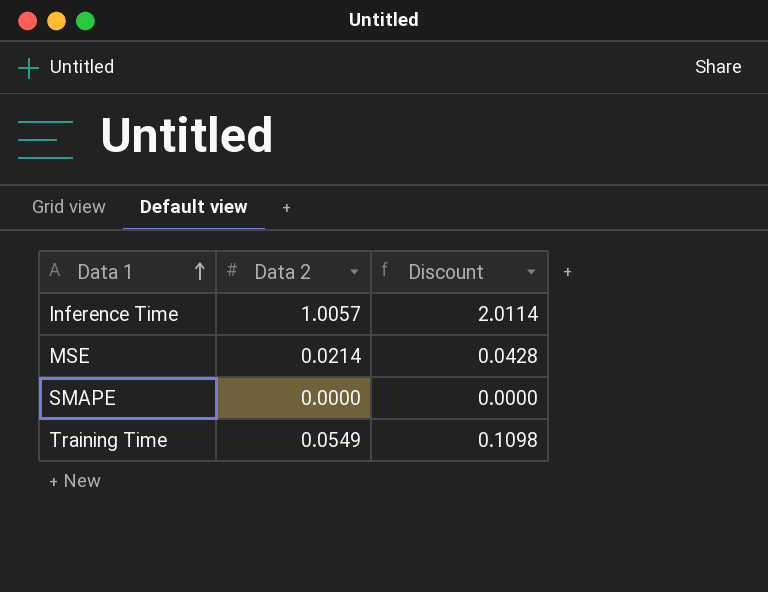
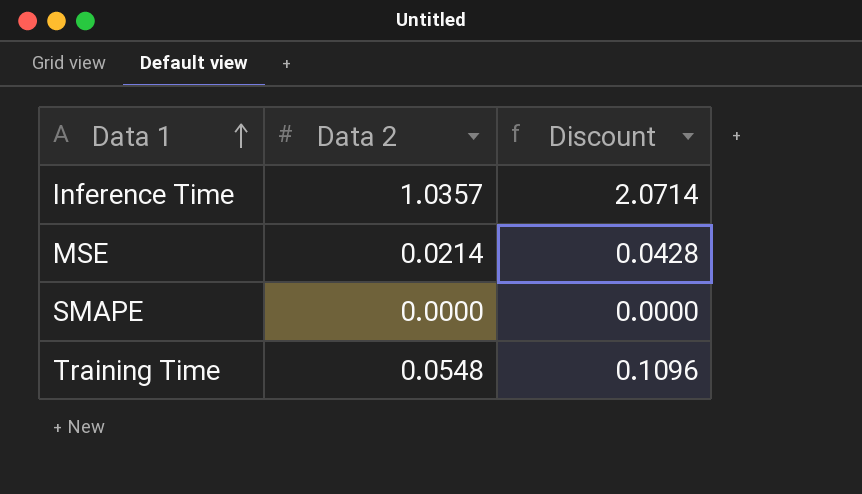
Inference Time | Data 2: 1.0057 -> 1.0357
Inference Time | Discount: 2.0114 -> 2.0714
Training Time | Data 2: 0.0549 -> 0.0548
Training Time | Discount: 0.1098 -> 0.1096

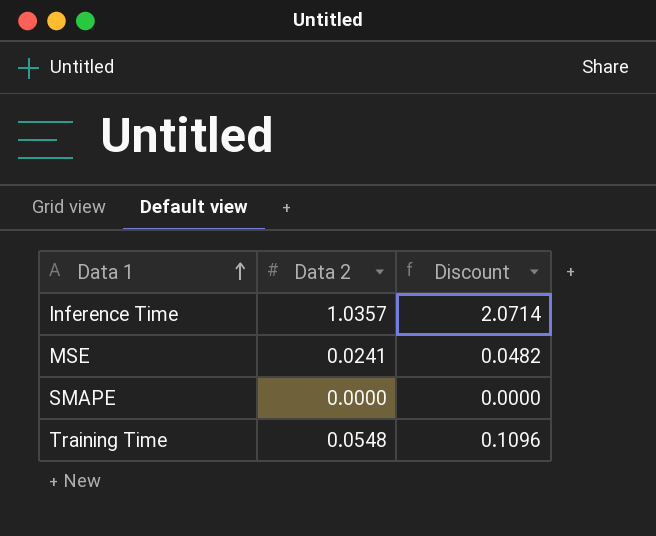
MSE | Data 2: 0.0214 -> 0.0241
MSE | Discount: 0.0428 -> 0.0482

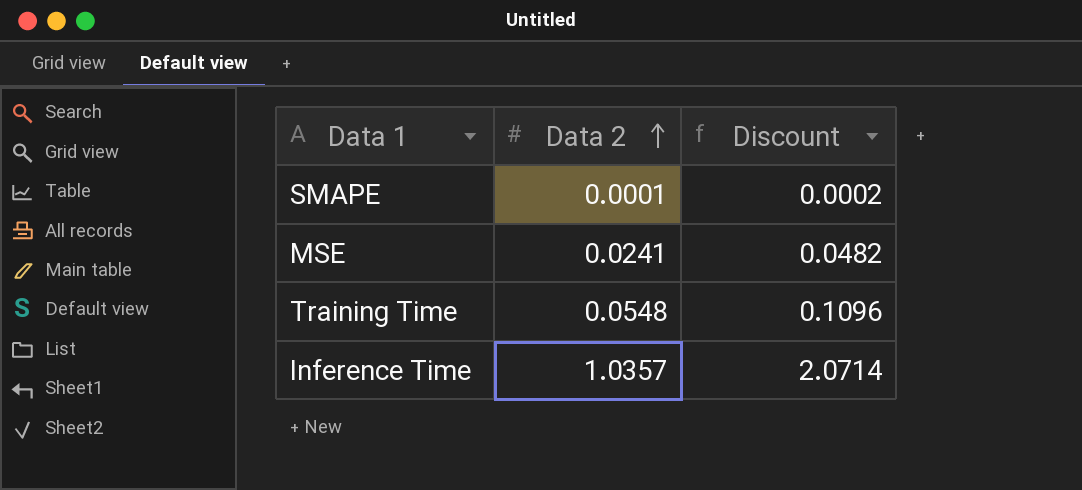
row order: Data 1 ascending -> Data 2 ascending
SMAPE | Data 2: 0.0000 -> 0.0001
SMAPE | Discount: 0.0000 -> 0.0002

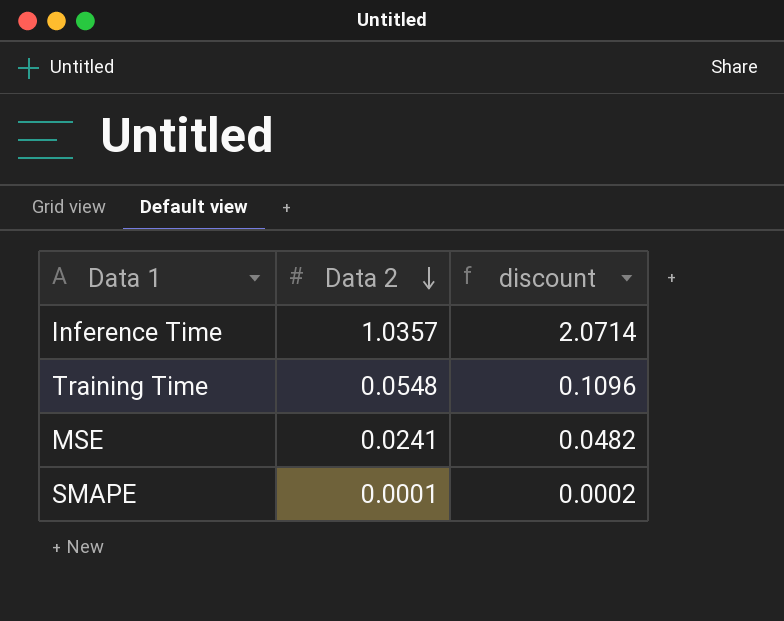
row order: Data 2 ascending -> Data 2 descending
column name: Discount -> discount

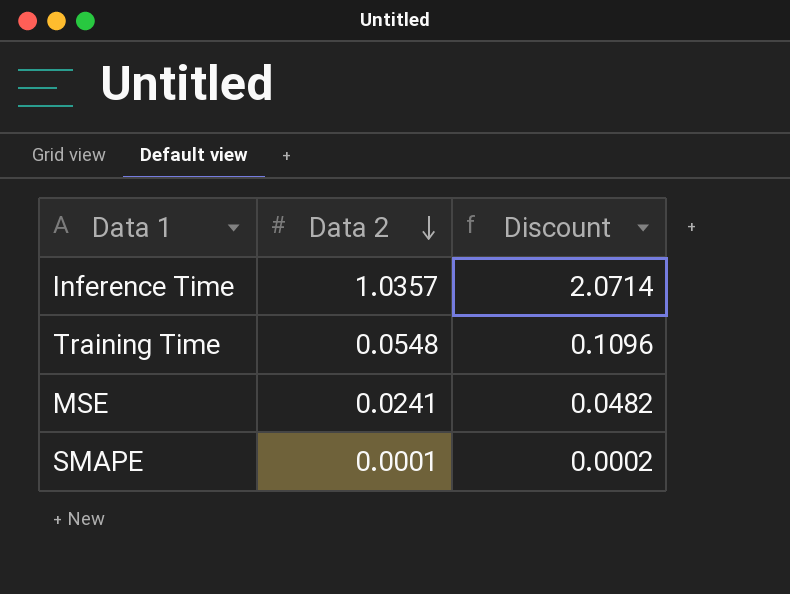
column name: discount -> Discount

